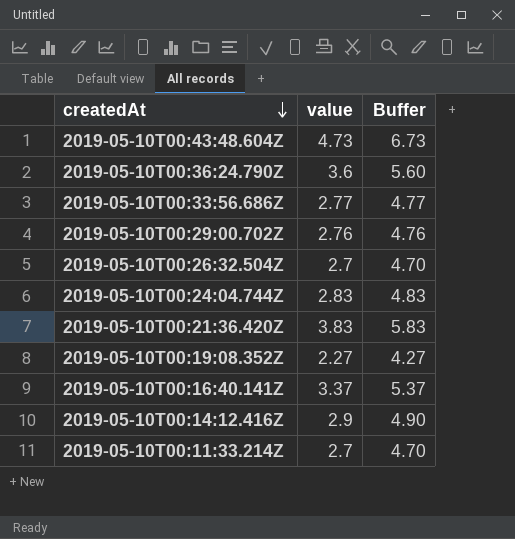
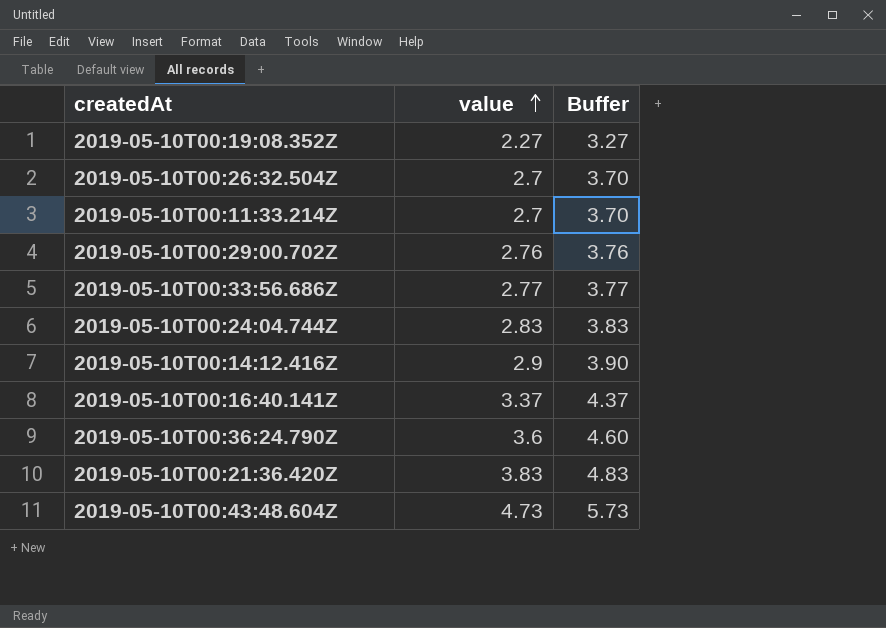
row order: createdAt descending -> value ascending
column Buffer | formula: [value] + 2 -> [value] + 1

